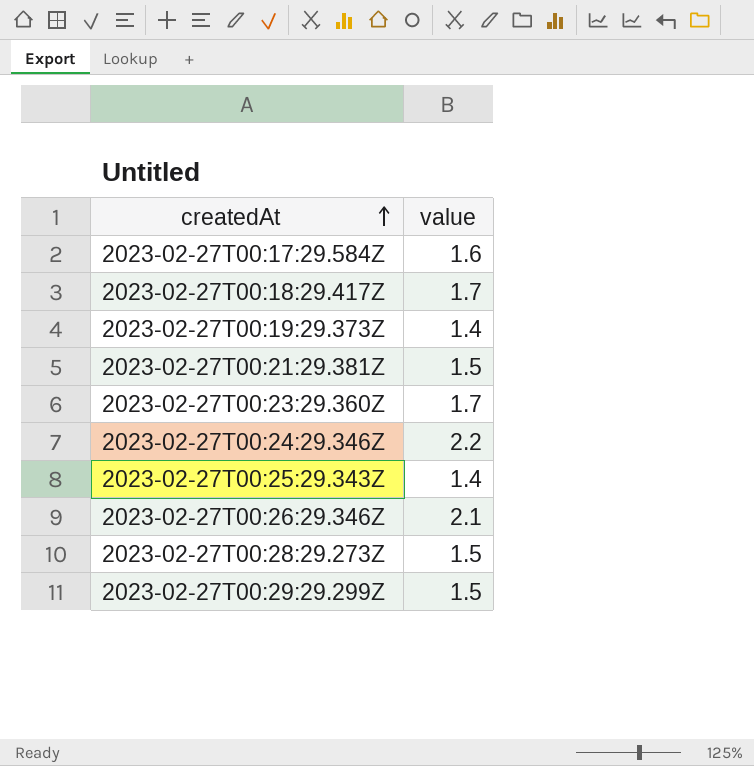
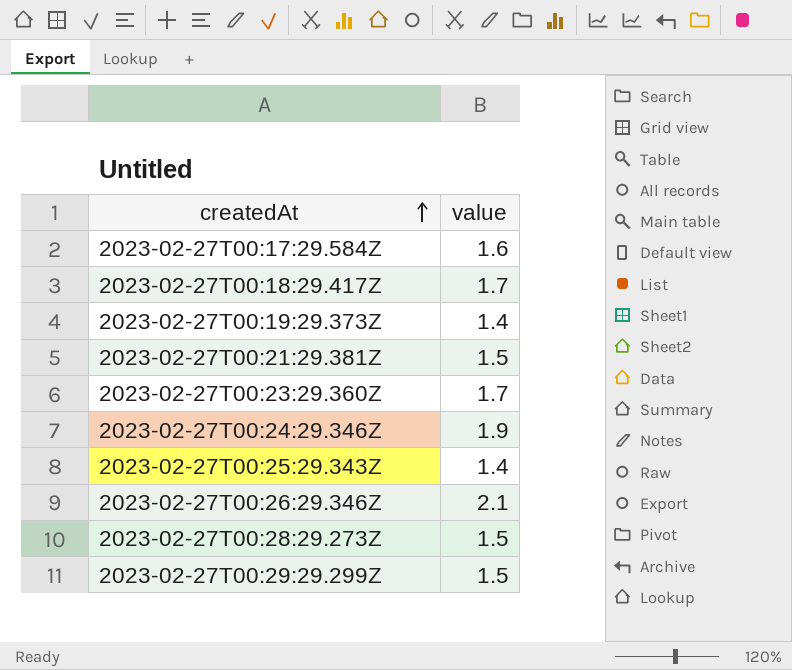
2023-02-27T00:24:29.346Z | value: 2.2 -> 1.9

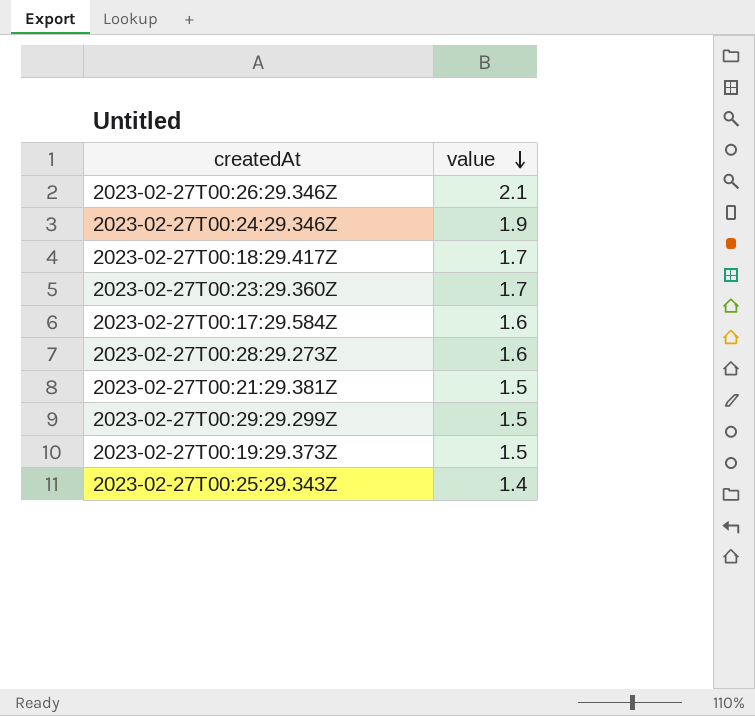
row order: createdAt ascending -> value descending
2023-02-27T00:28:29.273Z | value: 1.5 -> 1.6
2023-02-27T00:19:29.373Z | value: 1.4 -> 1.5

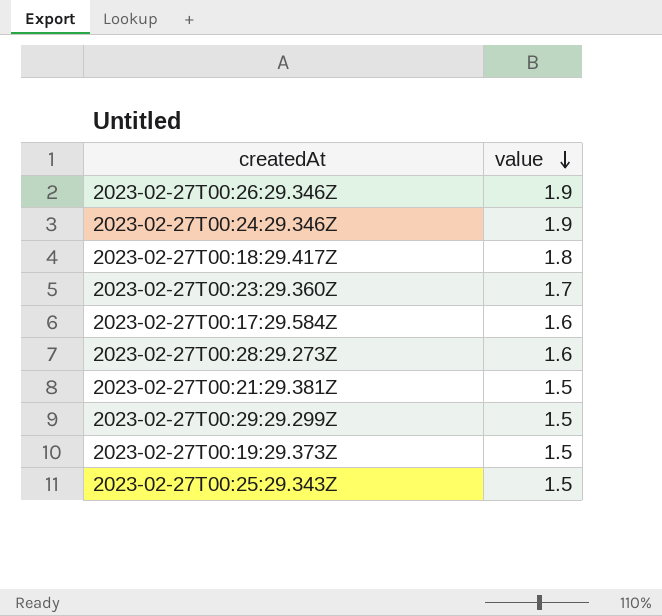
2023-02-27T00:26:29.346Z | value: 2.1 -> 1.9
2023-02-27T00:18:29.417Z | value: 1.7 -> 1.8
2023-02-27T00:25:29.343Z | value: 1.4 -> 1.5

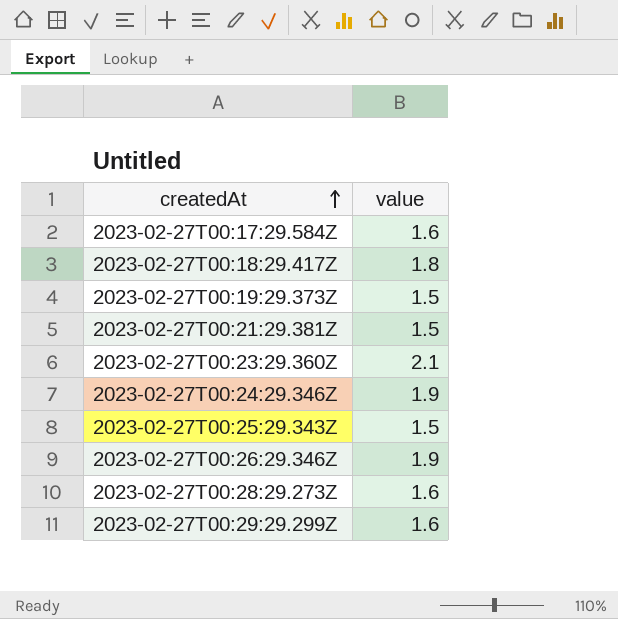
row order: value descending -> createdAt ascending
2023-02-27T00:23:29.360Z | value: 1.7 -> 2.1
2023-02-27T00:29:29.299Z | value: 1.5 -> 1.6

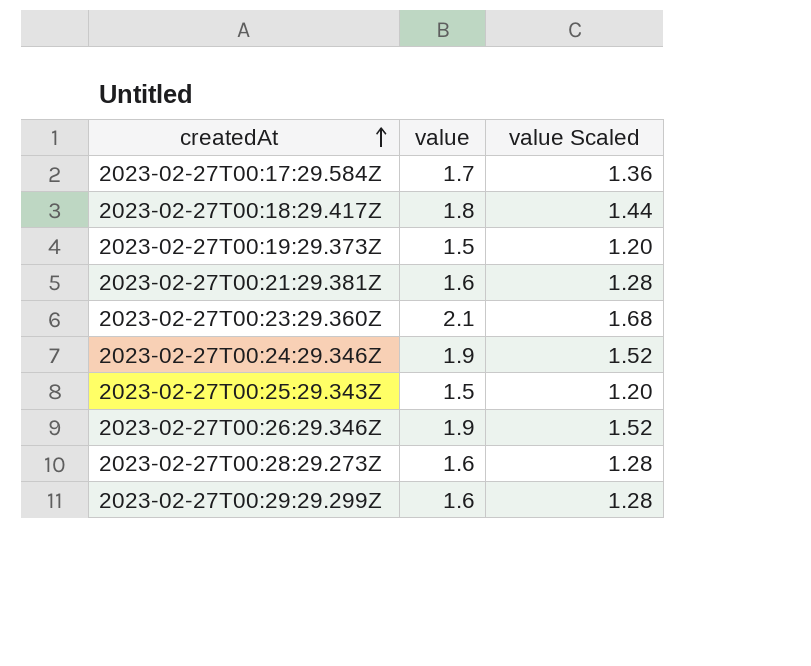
column value Scaled | formula: none -> [value] * 0.8
2023-02-27T00:17:29.584Z | value: 1.6 -> 1.7
2023-02-27T00:21:29.381Z | value: 1.5 -> 1.6

